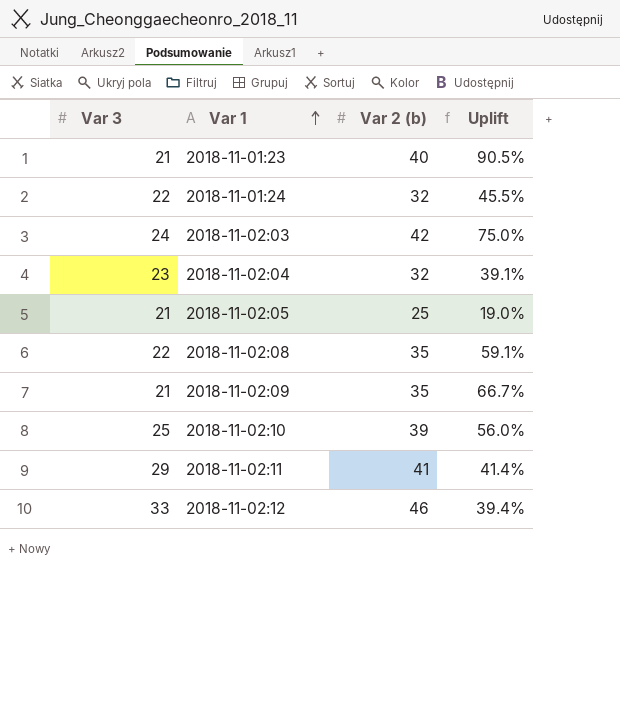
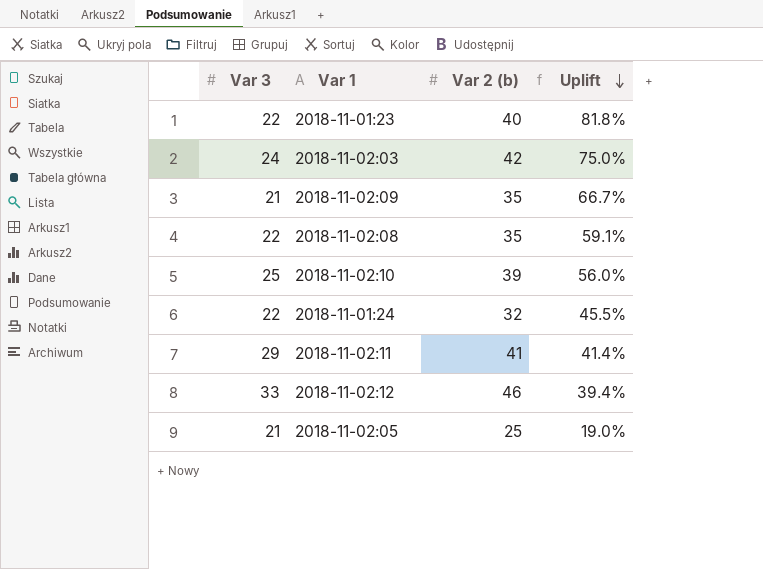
row order: Var 1 ascending -> Uplift descending
row 2018-11-02:04: 23 | 32 | 39.1% -> none
2018-11-01:23 | Var 3: 21 -> 22
2018-11-01:23 | Uplift: 90.5% -> 81.8%

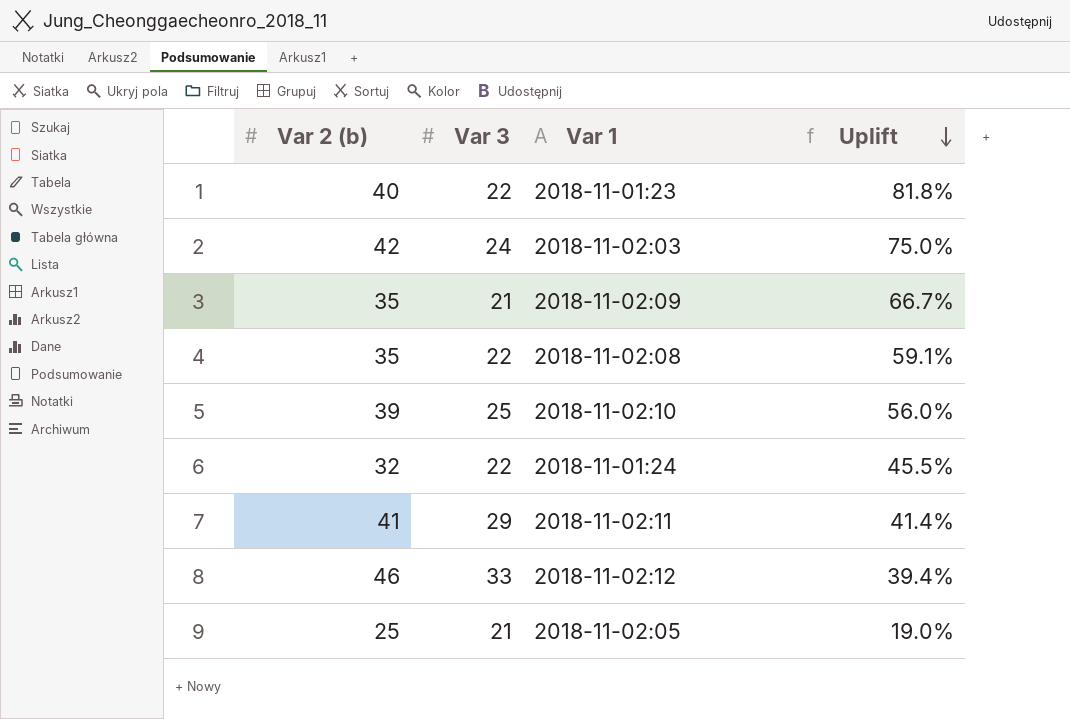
column Var 2 (b) | position: 3 -> 1

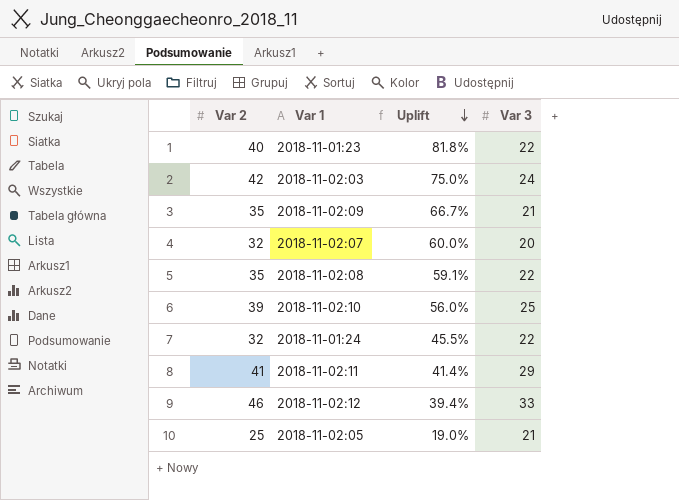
column name: Var 2 (b) -> Var 2
column Var 3 | position: 2 -> 4
row 2018-11-02:07: none -> 32 | 60.0% | 20

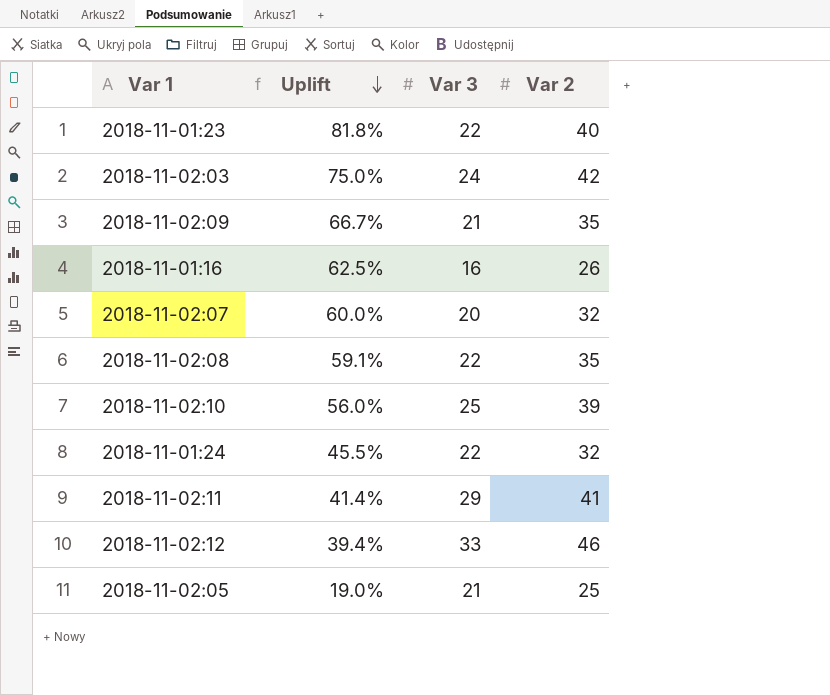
column Var 2 | position: 1 -> 4
row 2018-11-01:16: none -> 62.5% | 16 | 26

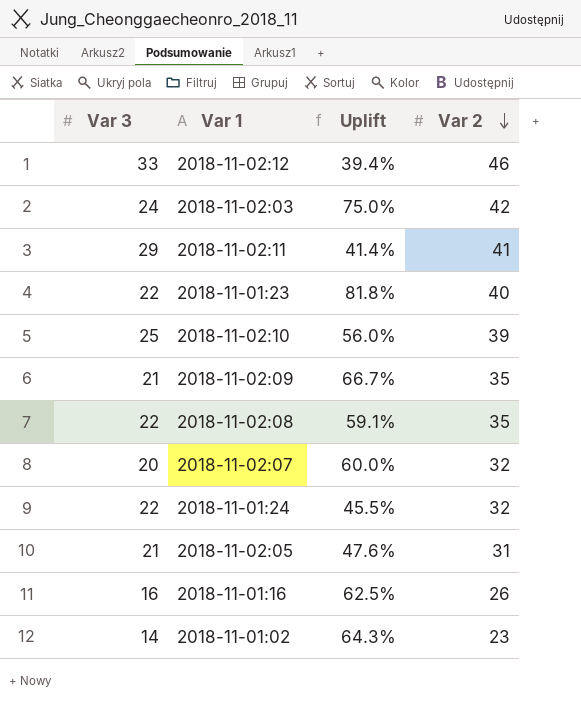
row order: Uplift descending -> Var 2 descending
column Var 3 | position: 3 -> 1
2018-11-02:05 | Uplift: 19.0% -> 47.6%
2018-11-02:05 | Var 2: 25 -> 31
row 2018-11-01:02: none -> 14 | 64.3% | 23

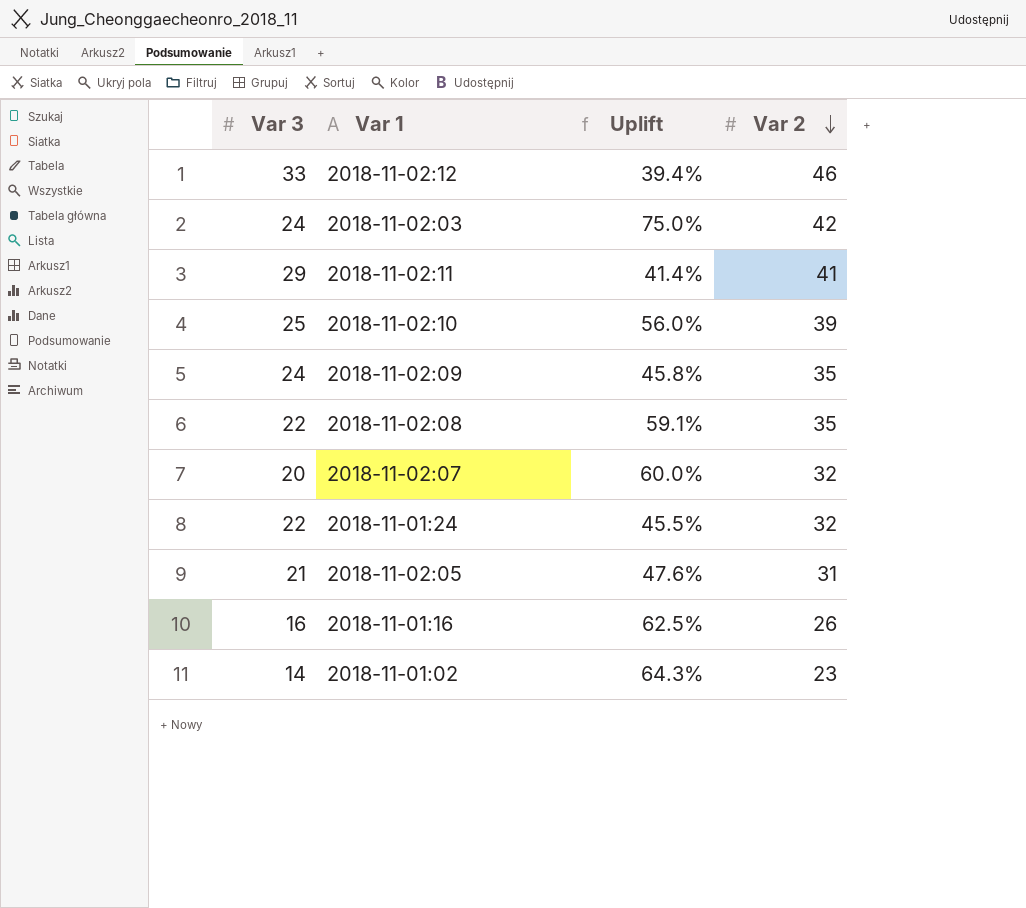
row 2018-11-01:23: 22 | 81.8% | 40 -> none
2018-11-02:09 | Var 3: 21 -> 24
2018-11-02:09 | Uplift: 66.7% -> 45.8%

